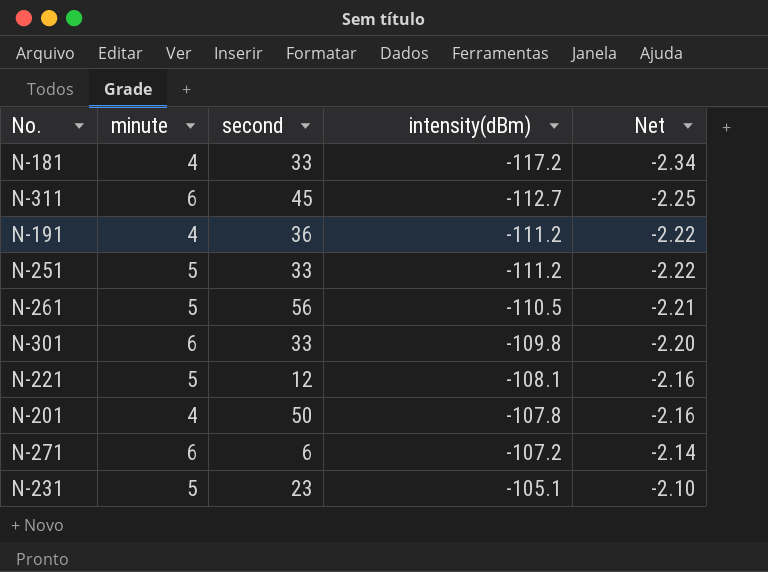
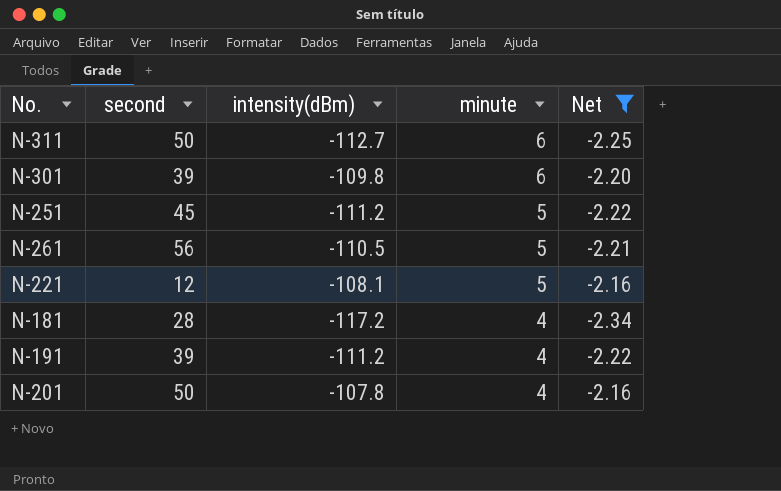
filter: none -> Net <= -2.16
row order: intensity(dBm) ascending -> minute descending
column minute | position: 2 -> 4
N-311 | second: 45 -> 50
N-301 | second: 33 -> 39
N-251 | second: 33 -> 45
N-181 | second: 33 -> 28
N-191 | second: 36 -> 39

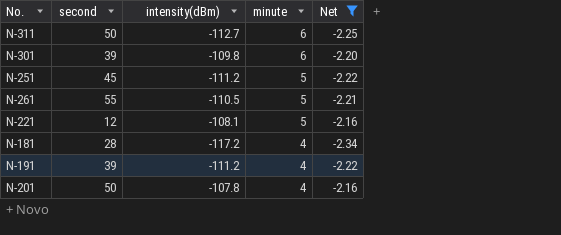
N-261 | second: 56 -> 55

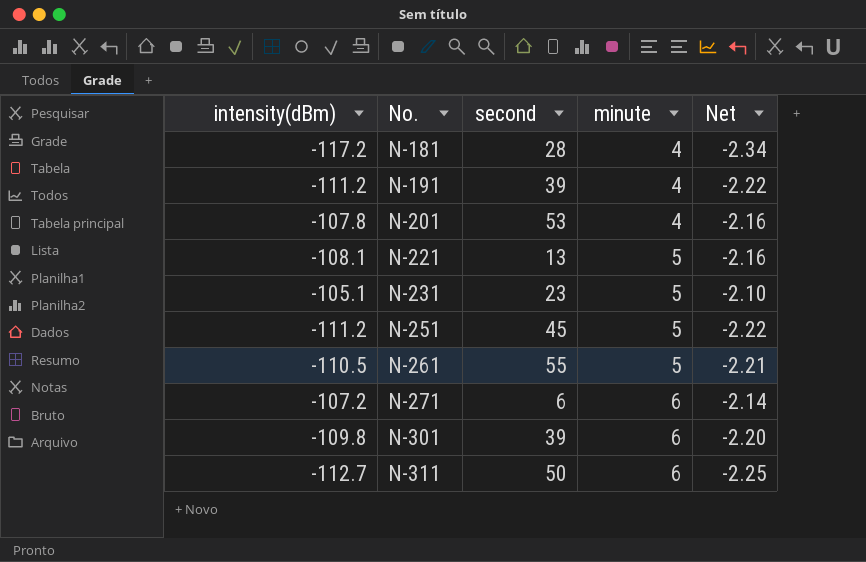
filter: Net <= -2.16 -> none
row order: minute descending -> No. ascending
column intensity(dBm) | position: 3 -> 1
N-201 | second: 50 -> 53
N-221 | second: 12 -> 13

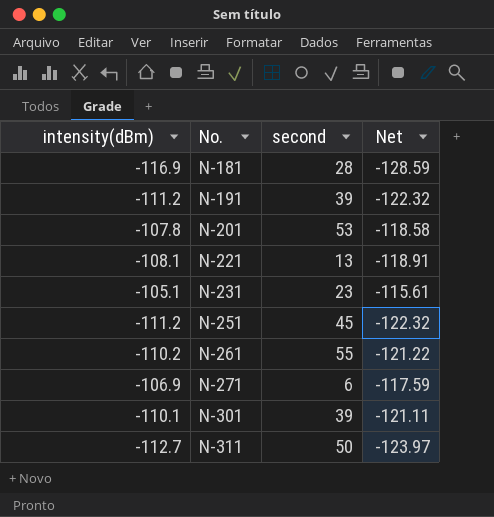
column minute | position: 4 -> none
column Net | formula: [intensity(dBm)] * 0.02 -> [intensity(dBm)] * 1.1
N-181 | intensity(dBm): -117.2 -> -116.9
N-261 | intensity(dBm): -110.5 -> -110.2
N-271 | intensity(dBm): -107.2 -> -106.9
N-301 | intensity(dBm): -109.8 -> -110.1

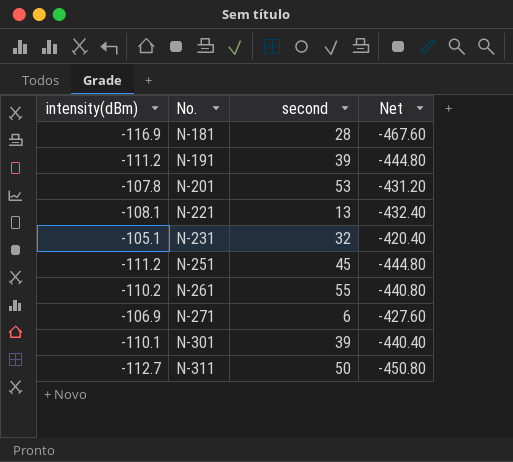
column Net | formula: [intensity(dBm)] * 1.1 -> [intensity(dBm)] * 4
N-231 | second: 23 -> 32

